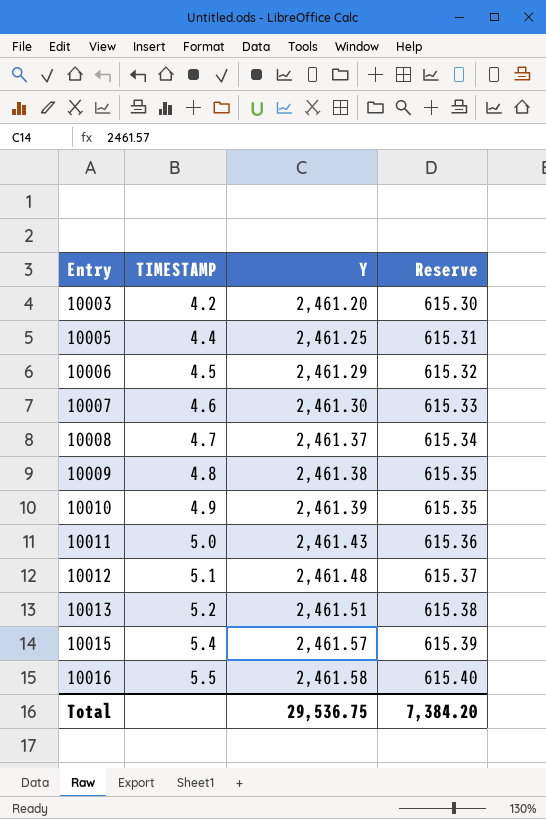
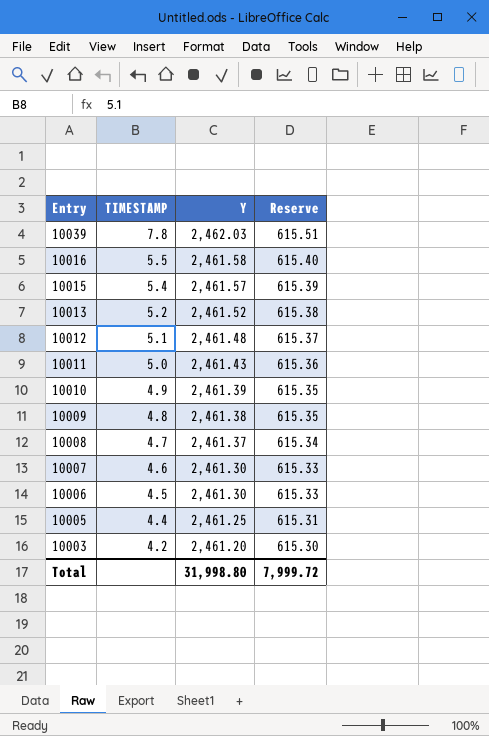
row order: Entry ascending -> Entry descending
row 10039: none -> 7.8 | 2,462.03 | 615.51
10013 | Y: 2,461.51 -> 2,461.52
10006 | Y: 2,461.29 -> 2,461.30
10006 | Reserve: 615.32 -> 615.33
Total | Y: 29,536.75 -> 31,998.80
Total | Reserve: 7,384.20 -> 7,999.72

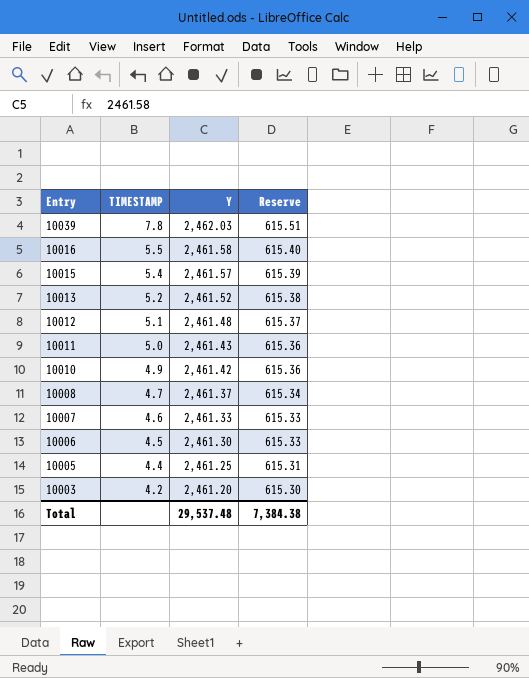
row 10009: 4.8 | 2,461.38 | 615.35 -> none
10010 | Y: 2,461.39 -> 2,461.42
10010 | Reserve: 615.35 -> 615.36
10007 | Y: 2,461.30 -> 2,461.33
Total | Y: 31,998.80 -> 29,537.48
Total | Reserve: 7,999.72 -> 7,384.38

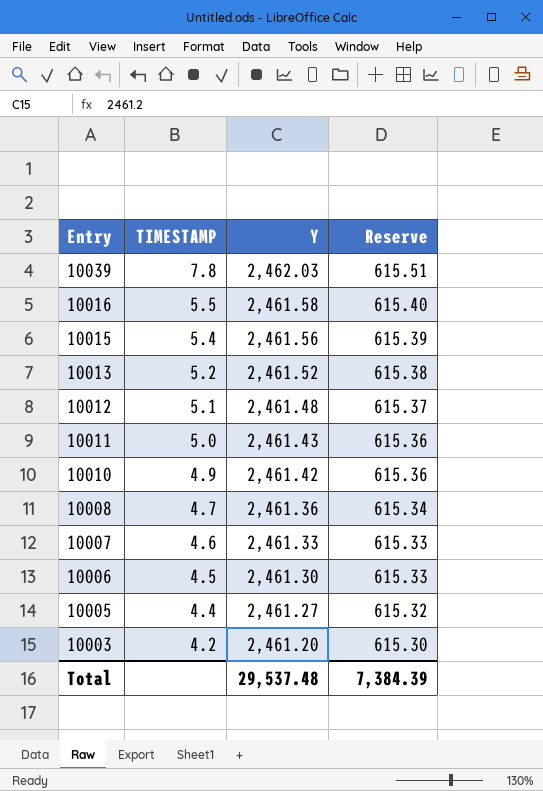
10015 | Y: 2,461.57 -> 2,461.56
10008 | Y: 2,461.37 -> 2,461.36
10005 | Y: 2,461.25 -> 2,461.27
10005 | Reserve: 615.31 -> 615.32
Total | Reserve: 7,384.38 -> 7,384.39

